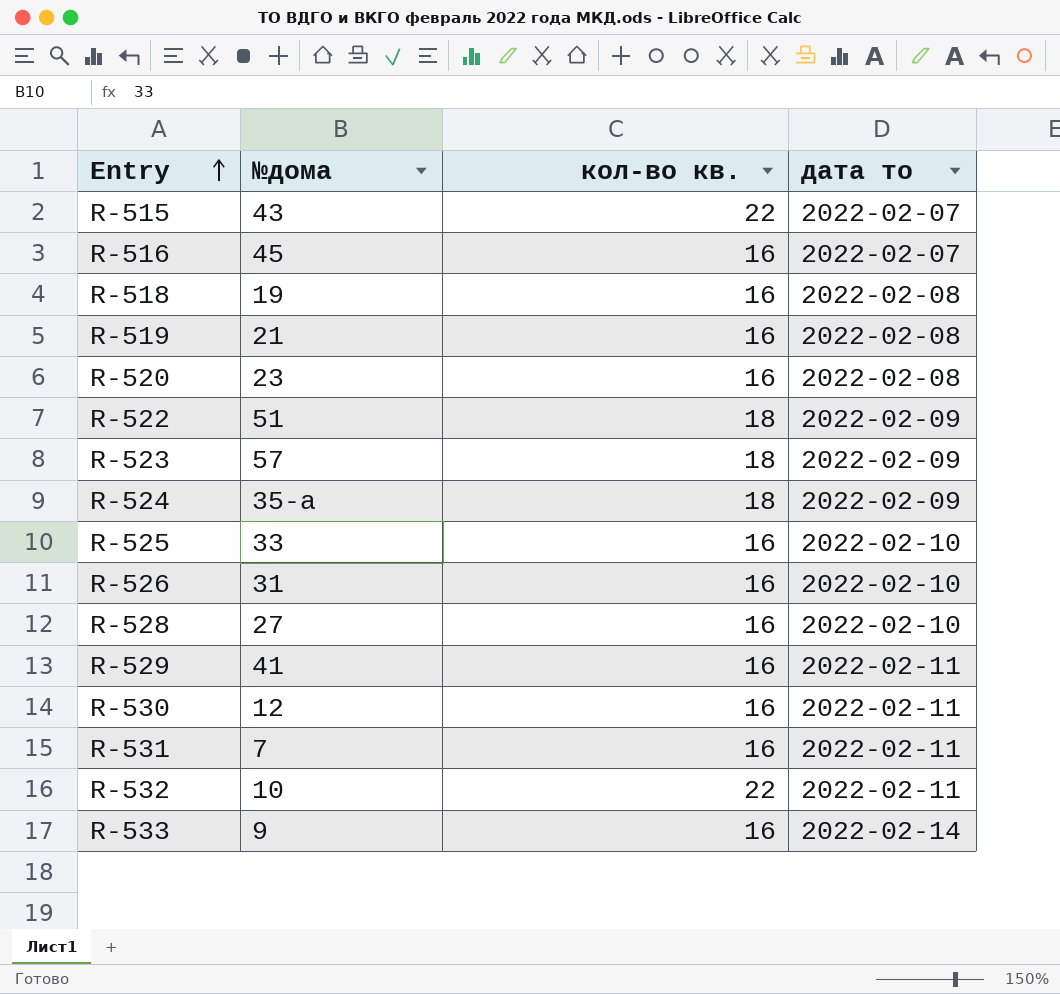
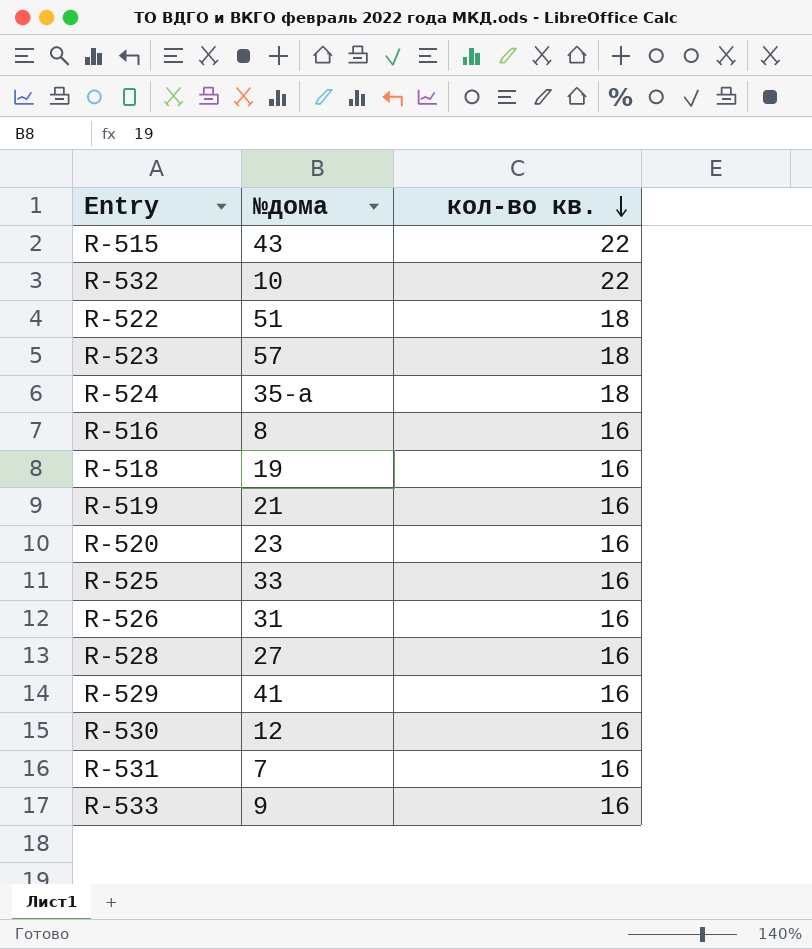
row order: Entry ascending -> кол-во кв. descending
column дата то | position: 4 -> none
R-516 | №дома: 45 -> 8

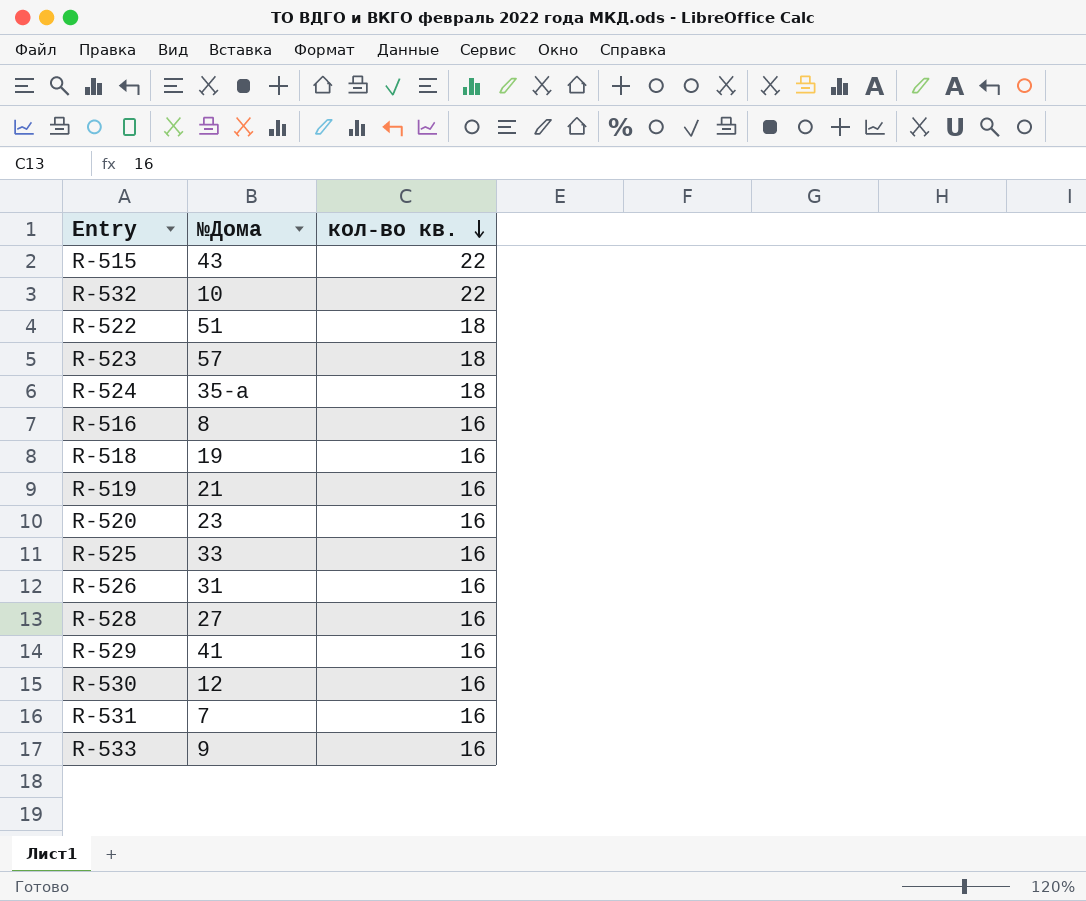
column name: №дома -> №Дома

